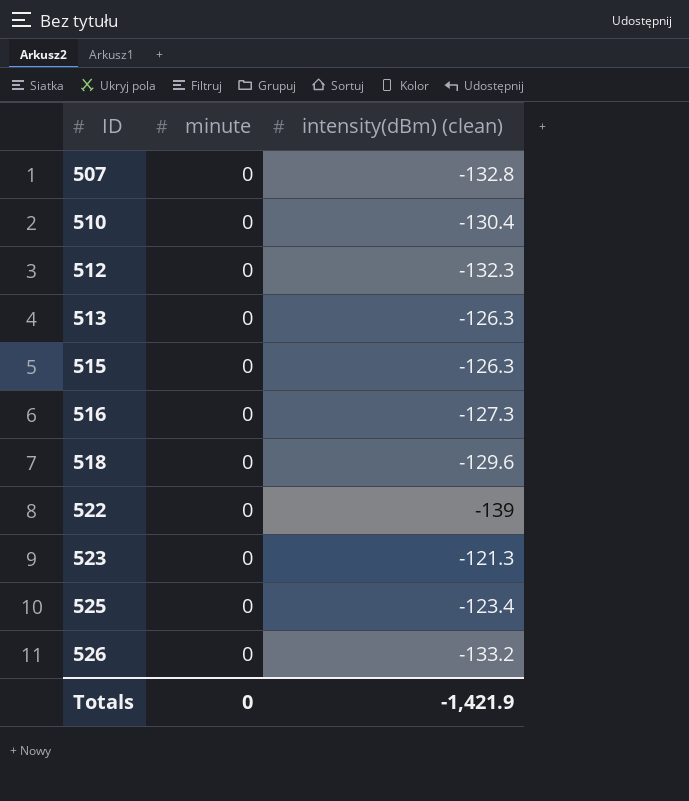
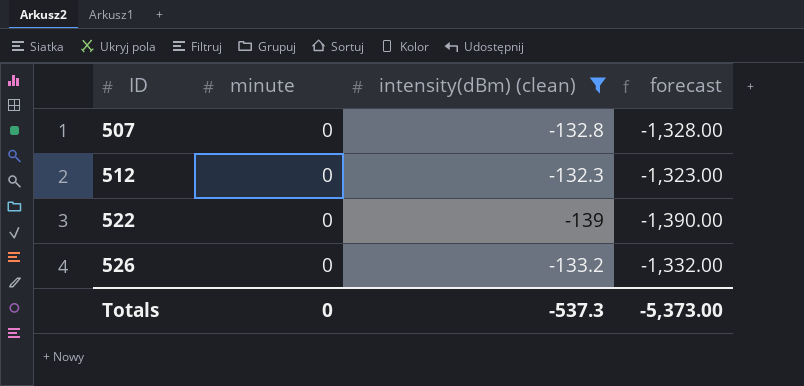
filter: none -> intensity(dBm) (clean) <= -132.3
column forecast | formula: none -> [intensity(dBm) (clean)] * 10
Totals | intensity(dBm) (clean): -1,421.9 -> -537.3

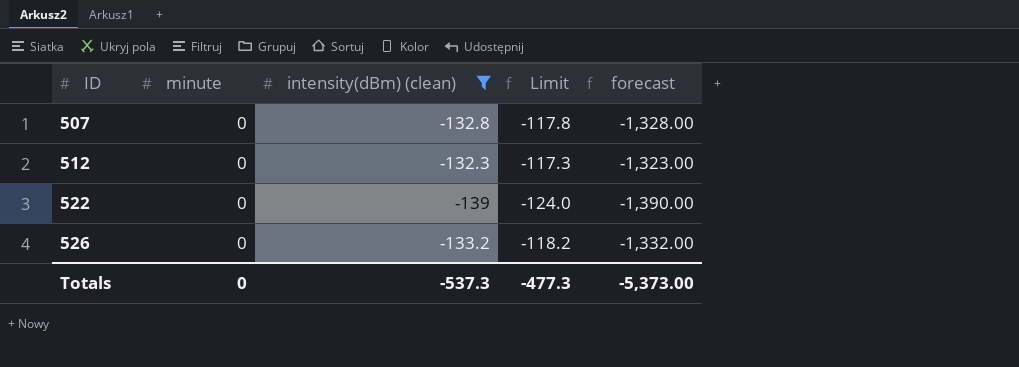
column Limit | formula: none -> [intensity(dBm) (clean)] + 15

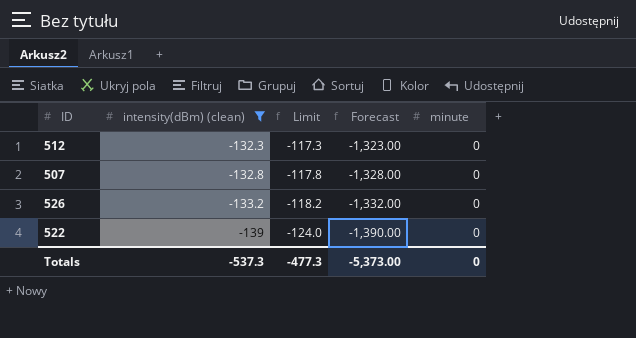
row order: ID ascending -> intensity(dBm) (clean) descending
column name: forecast -> Forecast
column minute | position: 2 -> 5

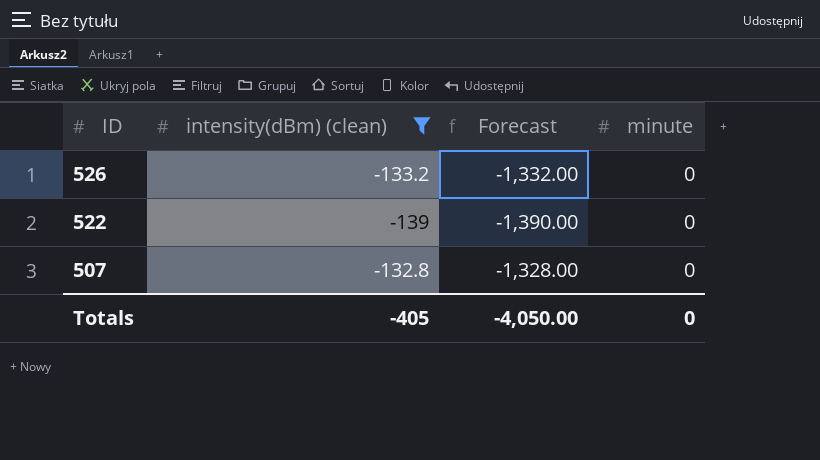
row order: intensity(dBm) (clean) descending -> ID descending
column Limit | formula: [intensity(dBm) (clean)] + 15 -> none
row 512: -132.3 | -117.3 | -1,323.00 | 0 -> none
Totals | intensity(dBm) (clean): -537.3 -> -405
Totals | Forecast: -5,373.00 -> -4,050.00

